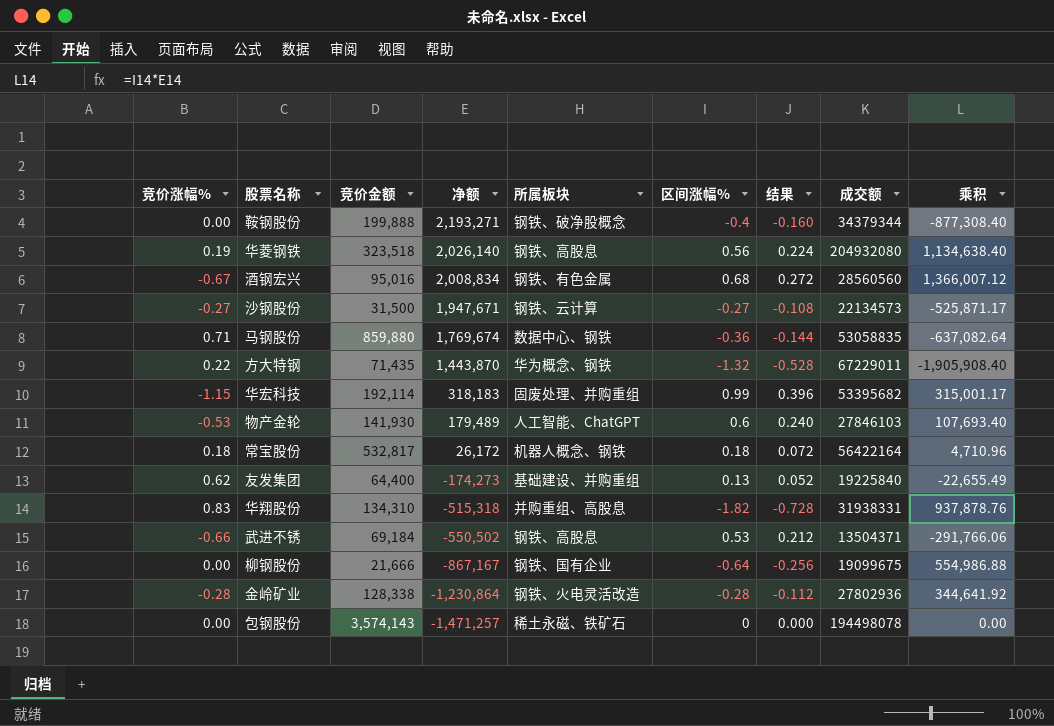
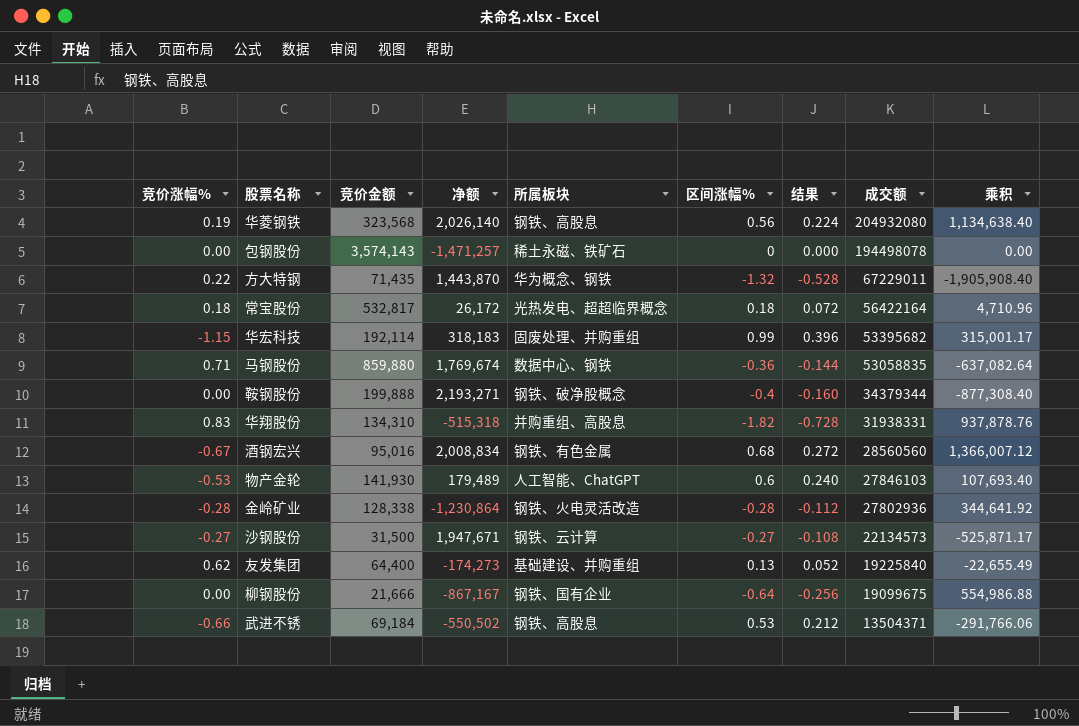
row order: 净额 descending -> 成交额 descending
华菱钢铁 | 竞价金额: 323,518 -> 323,568
常宝股份 | 所属板块: 机器人概念、钢铁 -> 光热发电、超超临界概念

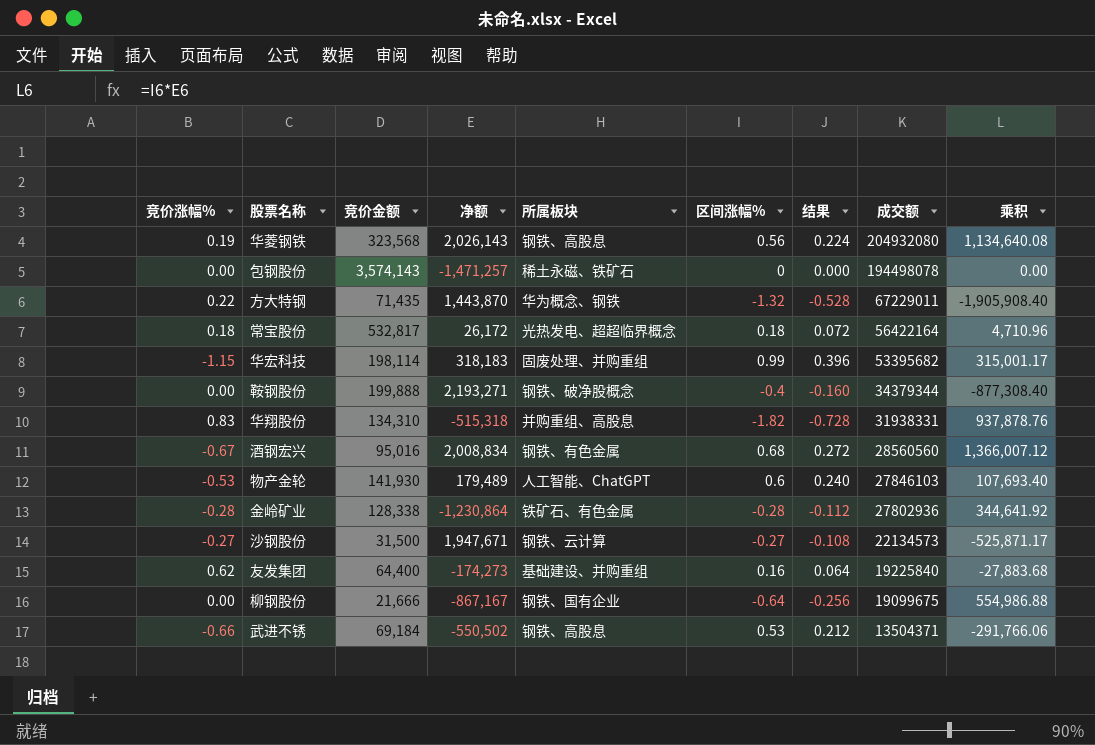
row 马钢股份: 0.71 | 859,880 | 1,769,674 | 数据中心、钢铁 | -0.36 | -0.144 | 53058835 | -637,082.64 -> none
华菱钢铁 | 净额: 2,026,140 -> 2,026,143
华菱钢铁 | 乘积: 1,134,638.40 -> 1,134,640.08
华宏科技 | 竞价金额: 192,114 -> 198,114
金岭矿业 | 所属板块: 钢铁、火电灵活改造 -> 铁矿石、有色金属
友发集团 | 区间涨幅%: 0.13 -> 0.16
友发集团 | 结果: 0.052 -> 0.064
友发集团 | 乘积: -22,655.49 -> -27,883.68

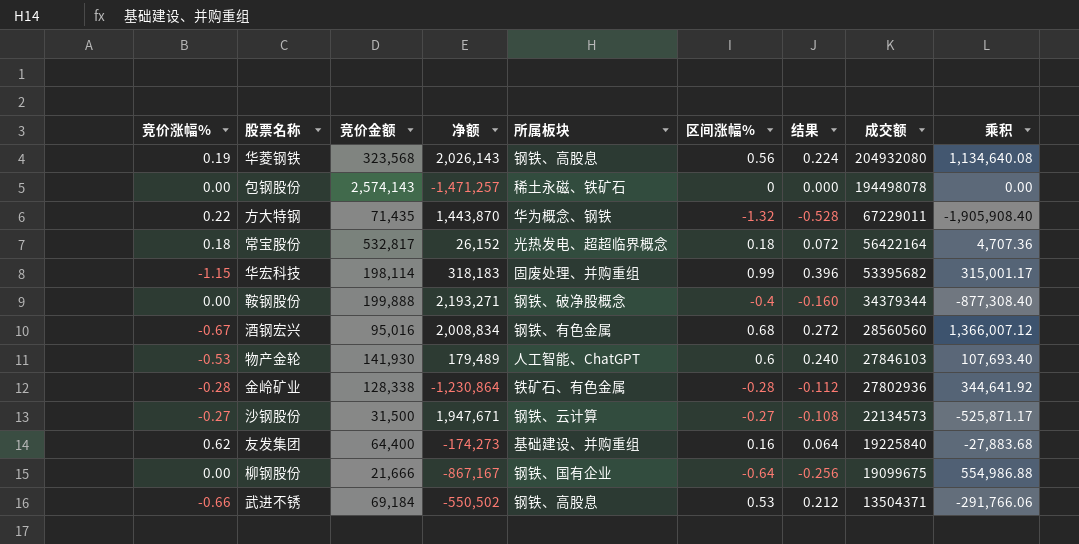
row 华翔股份: 0.83 | 134,310 | -515,318 | 并购重组、高股息 | -1.82 | -0.728 | 31938331 | 937,878.76 -> none
包钢股份 | 竞价金额: 3,574,143 -> 2,574,143
常宝股份 | 净额: 26,172 -> 26,152
常宝股份 | 乘积: 4,710.96 -> 4,707.36

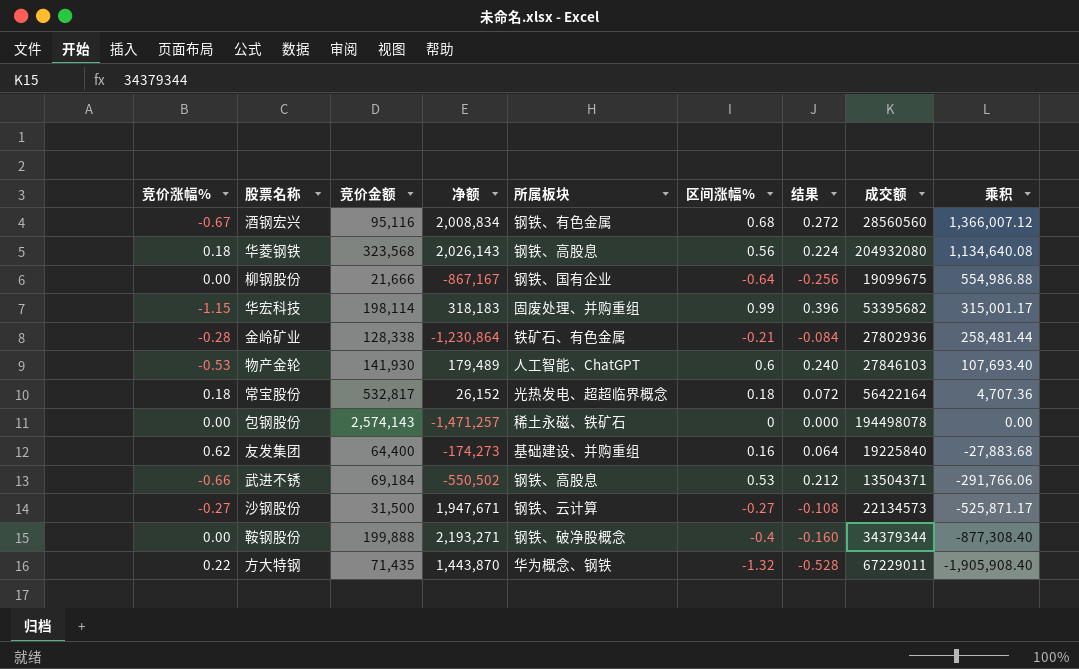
row order: 成交额 descending -> 乘积 descending
酒钢宏兴 | 竞价金额: 95,016 -> 95,116
华菱钢铁 | 竞价涨幅%: 0.19 -> 0.18
金岭矿业 | 区间涨幅%: -0.28 -> -0.21
金岭矿业 | 结果: -0.112 -> -0.084
金岭矿业 | 乘积: 344,641.92 -> 258,481.44

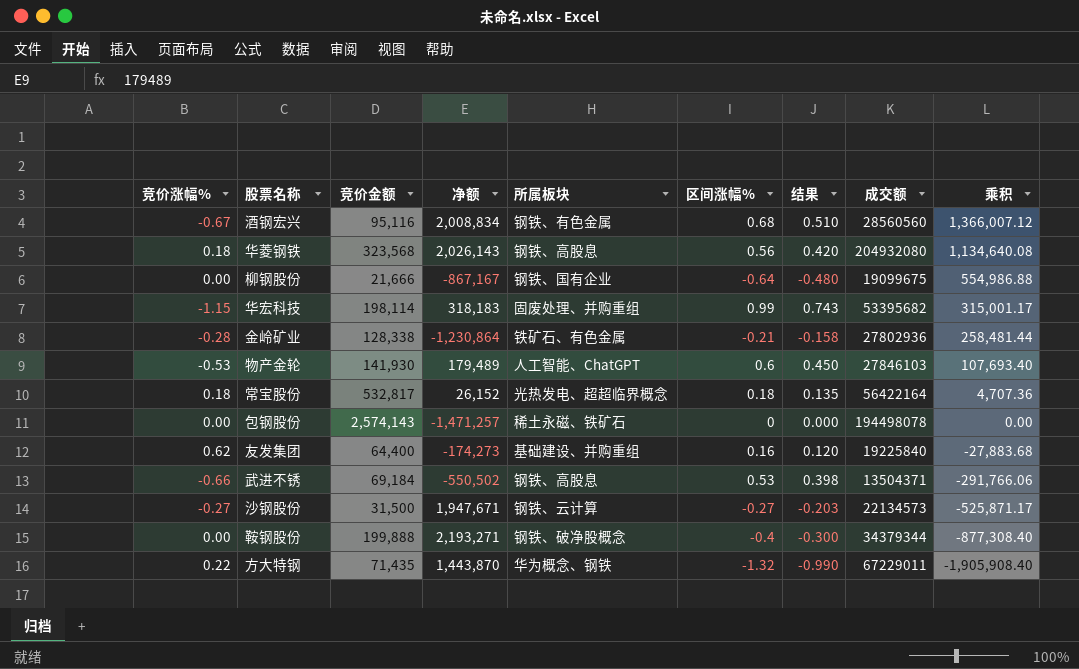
column 结果 | formula: [区间涨幅%] * 0.4 -> [区间涨幅%] * 0.75

